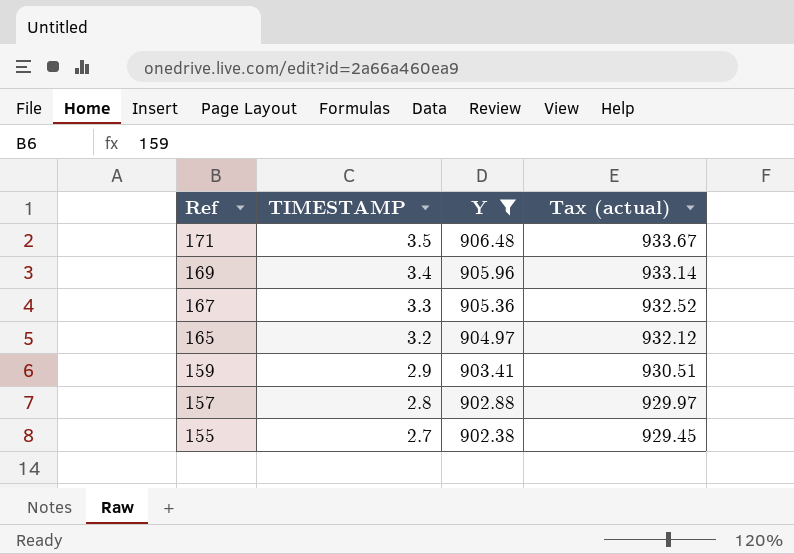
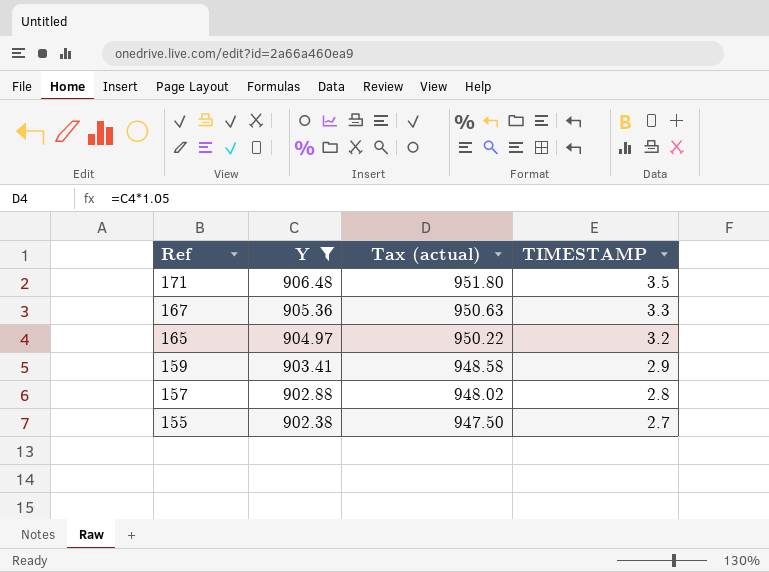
column Tax (actual) | formula: [Y] * 1.03 -> [Y] * 1.05
column TIMESTAMP | position: 2 -> 4
row 169: 3.4 | 905.96 | 933.14 -> none

